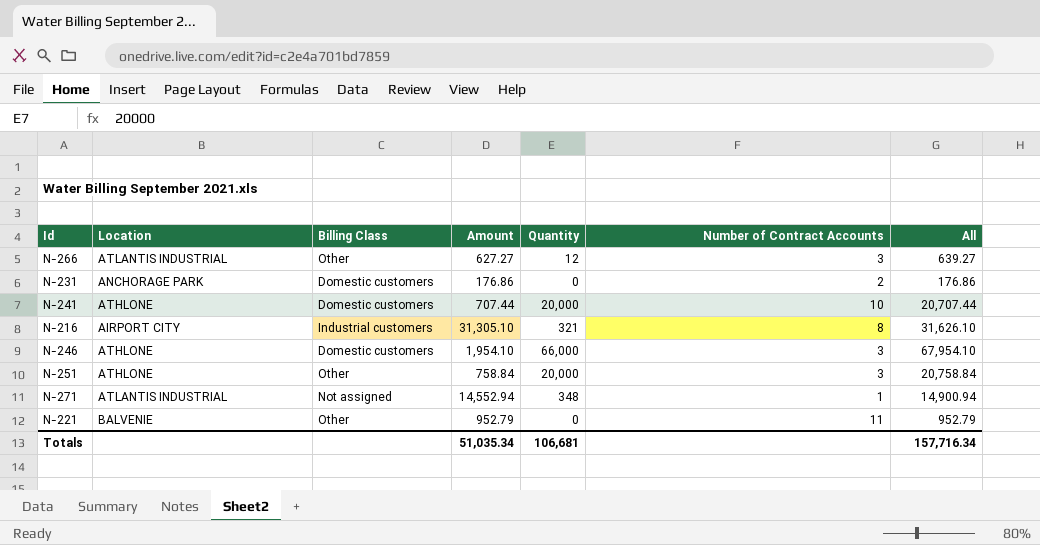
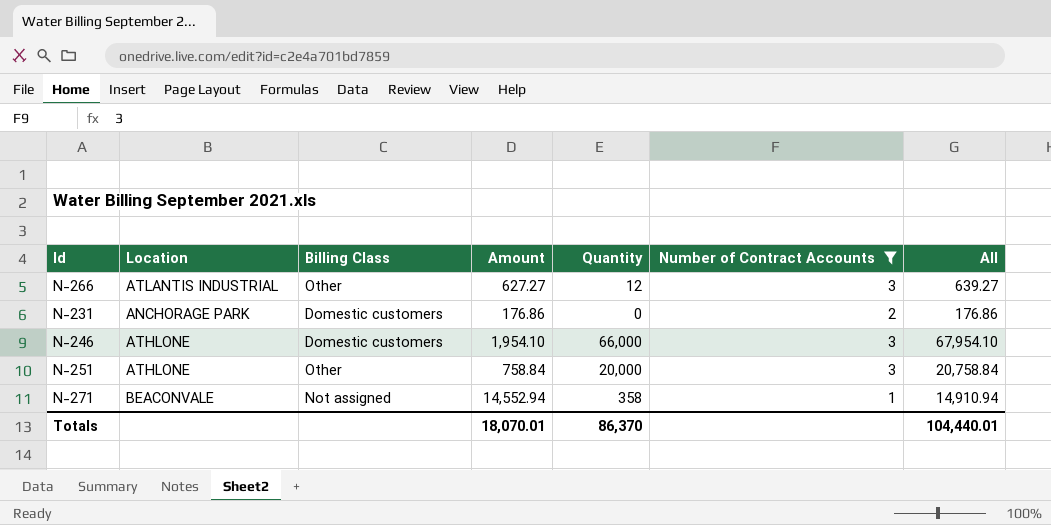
filter: none -> Number of Contract Accounts <= 3
N-271 | Location: ATLANTIS INDUSTRIAL -> BEACONVALE
N-271 | Quantity: 348 -> 358
N-271 | All: 14,900.94 -> 14,910.94
Totals | Amount: 51,035.34 -> 18,070.01
Totals | Quantity: 106,681 -> 86,370
Totals | All: 157,716.34 -> 104,440.01

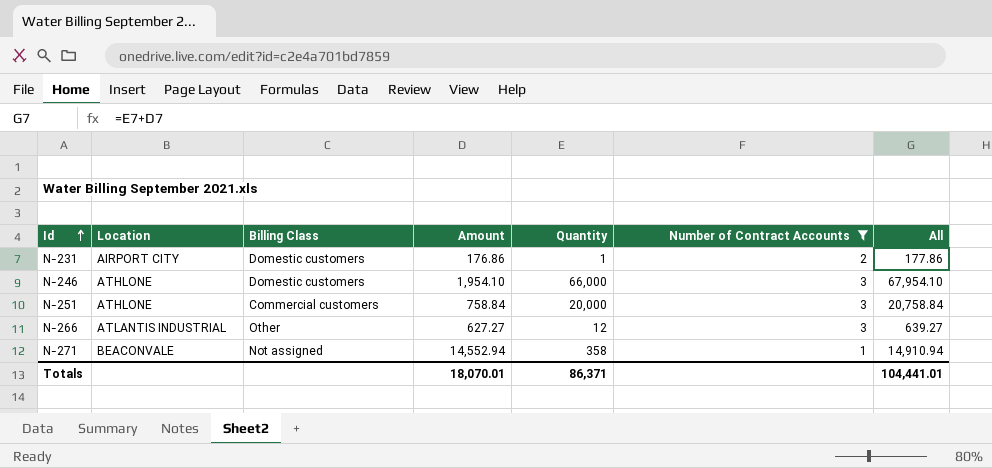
row order: none -> Id ascending
N-231 | Location: ANCHORAGE PARK -> AIRPORT CITY
N-231 | Quantity: 0 -> 1
N-231 | All: 176.86 -> 177.86
N-251 | Billing Class: Other -> Commercial customers
Totals | Quantity: 86,370 -> 86,371
Totals | All: 104,440.01 -> 104,441.01

